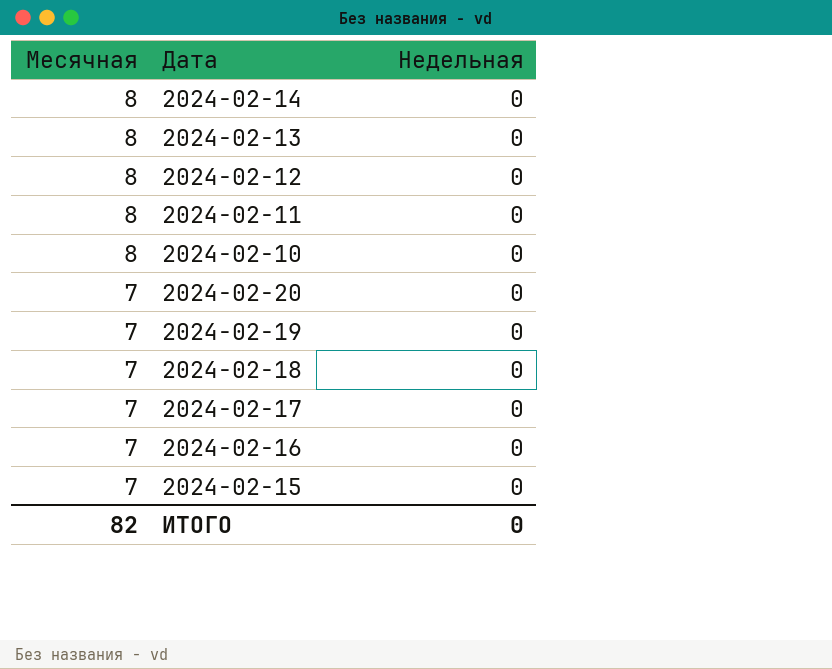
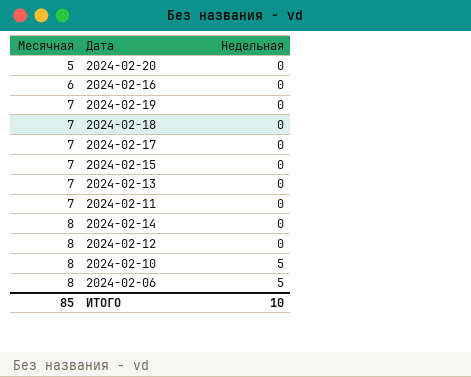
row order: Месячная descending -> Месячная ascending
2024-02-20 | Месячная: 7 -> 5
2024-02-16 | Месячная: 7 -> 6
2024-02-13 | Месячная: 8 -> 7
2024-02-11 | Месячная: 8 -> 7
2024-02-10 | Недельная: 0 -> 5
row 2024-02-06: none -> 8 | 5
ИТОГО | Месячная: 82 -> 85
ИТОГО | Недельная: 0 -> 10

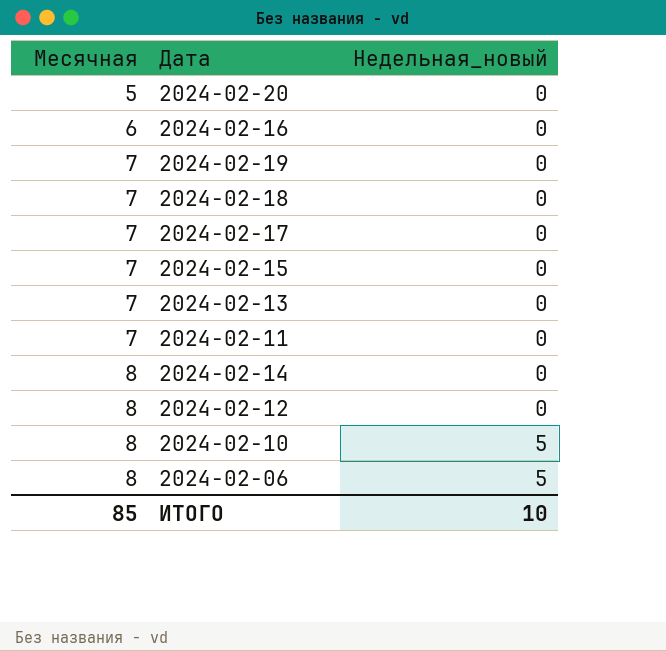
column name: Недельная -> Недельная_новый

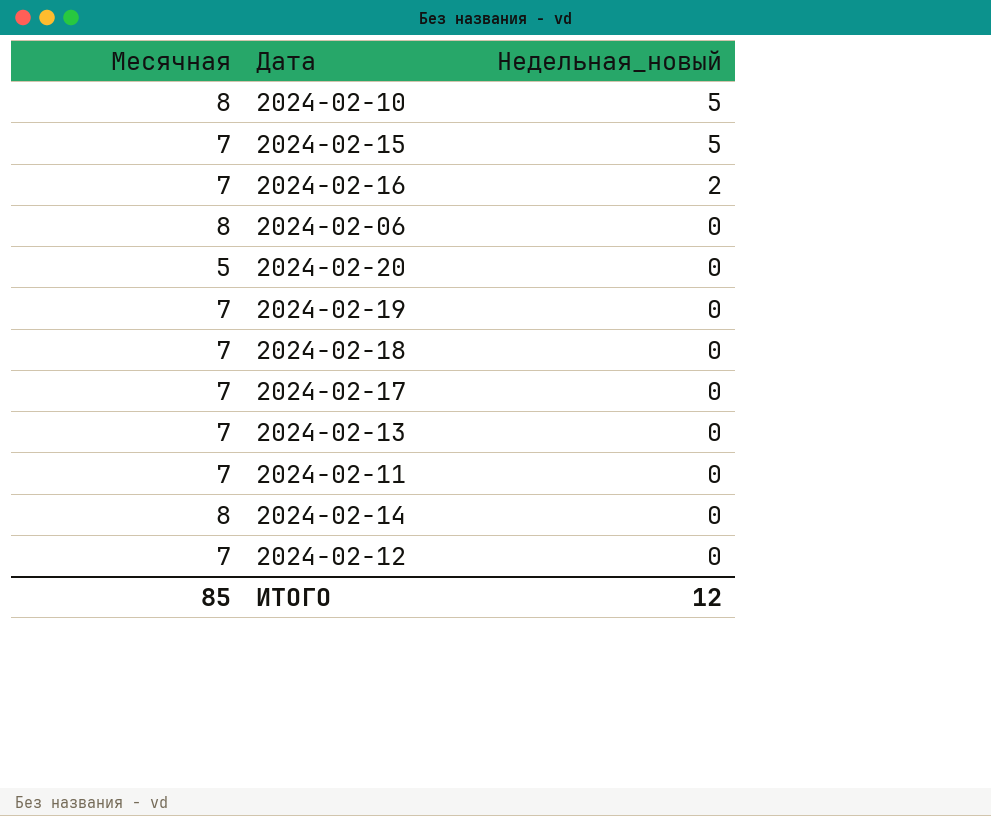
row order: Месячная ascending -> Недельная_новый descending
2024-02-15 | Недельная_новый: 0 -> 5
2024-02-16 | Месячная: 6 -> 7
2024-02-16 | Недельная_новый: 0 -> 2
2024-02-06 | Недельная_новый: 5 -> 0
2024-02-12 | Месячная: 8 -> 7
ИТОГО | Недельная_новый: 10 -> 12

